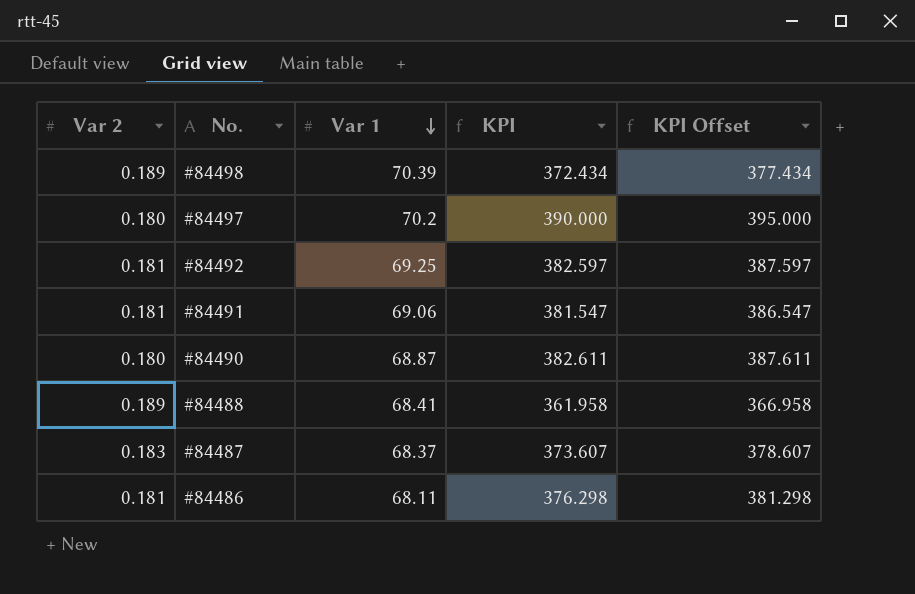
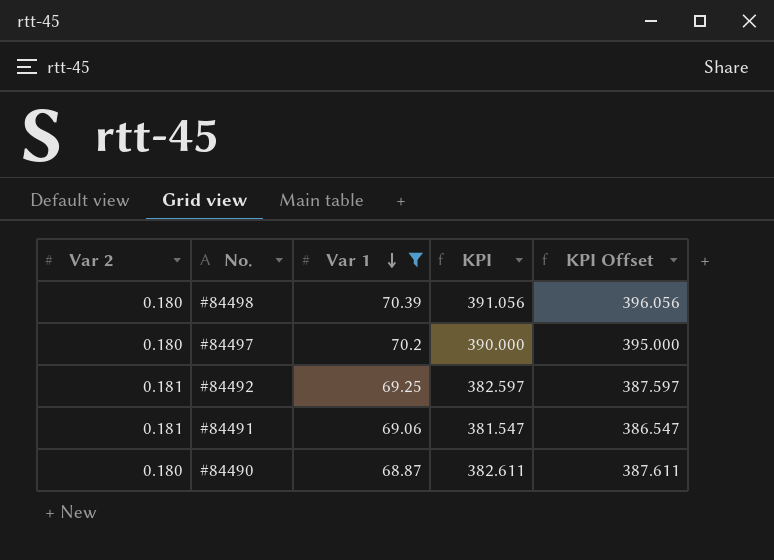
filter: none -> Var 1 >= 68.87
#84498 | Var 2: 0.189 -> 0.180
#84498 | KPI: 372.434 -> 391.056
#84498 | KPI Offset: 377.434 -> 396.056

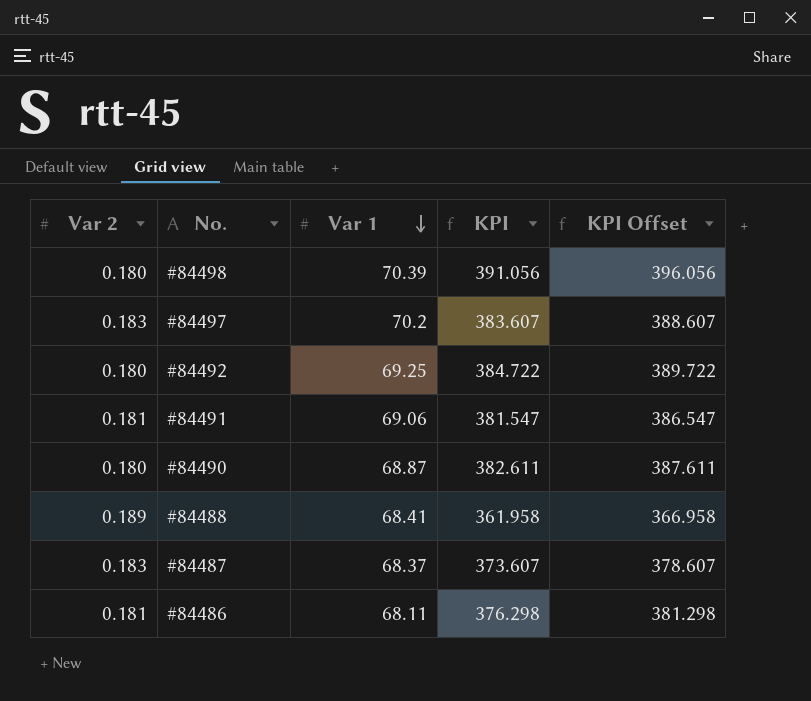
filter: Var 1 >= 68.87 -> none
#84497 | Var 2: 0.180 -> 0.183
#84497 | KPI: 390.000 -> 383.607
#84497 | KPI Offset: 395.000 -> 388.607
#84492 | Var 2: 0.181 -> 0.180
#84492 | KPI: 382.597 -> 384.722
#84492 | KPI Offset: 387.597 -> 389.722

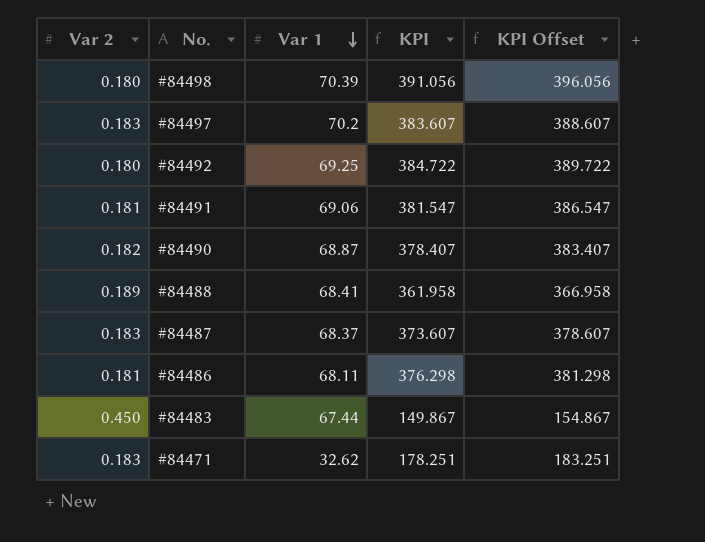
#84490 | Var 2: 0.180 -> 0.182
#84490 | KPI: 382.611 -> 378.407
#84490 | KPI Offset: 387.611 -> 383.407
row #84483: none -> 0.450 | 67.44 | 149.867 | 154.867
row #84471: none -> 0.183 | 32.62 | 178.251 | 183.251

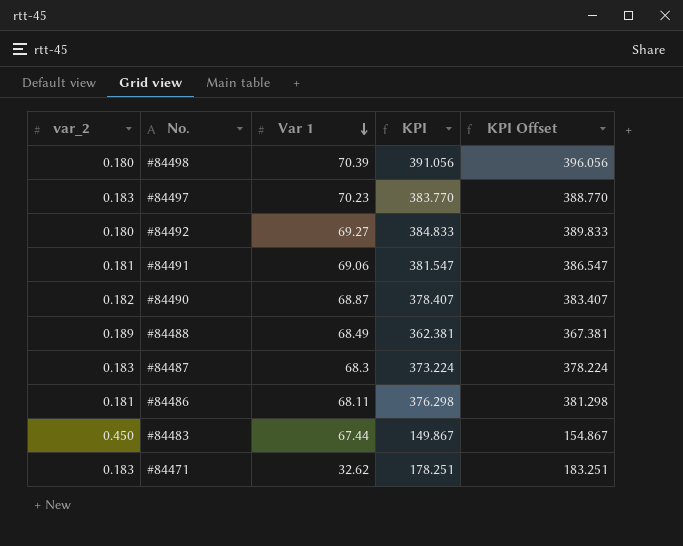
column name: Var 2 -> var_2
#84497 | Var 1: 70.2 -> 70.23
#84497 | KPI: 383.607 -> 383.770
#84497 | KPI Offset: 388.607 -> 388.770
#84492 | Var 1: 69.25 -> 69.27
#84492 | KPI: 384.722 -> 384.833
#84492 | KPI Offset: 389.722 -> 389.833
#84488 | Var 1: 68.41 -> 68.49
#84488 | KPI: 361.958 -> 362.381
#84488 | KPI Offset: 366.958 -> 367.381
#84487 | Var 1: 68.37 -> 68.3
#84487 | KPI: 373.607 -> 373.224
#84487 | KPI Offset: 378.607 -> 378.224

